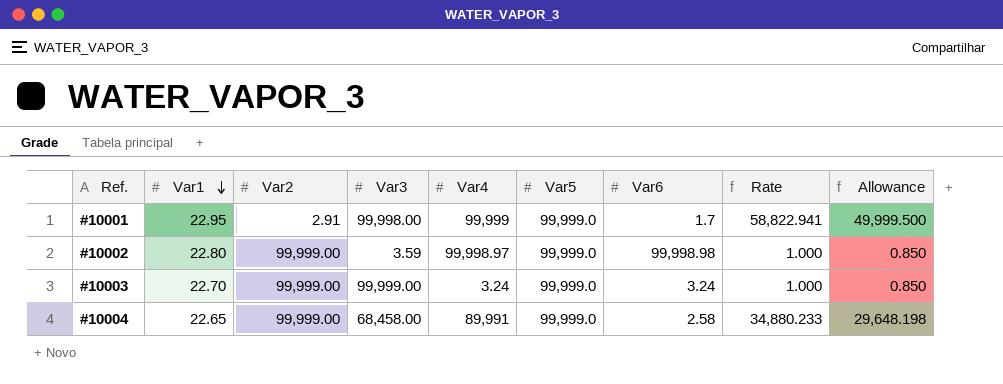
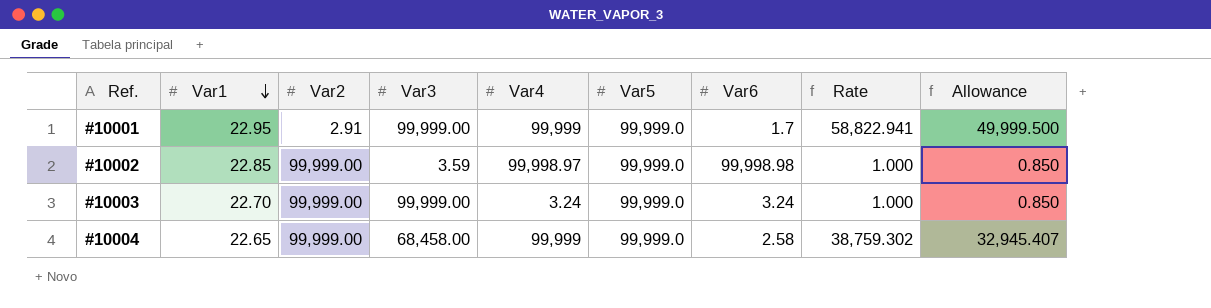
#10001 | Var3: 99,998.00 -> 99,999.00
#10002 | Var1: 22.80 -> 22.85
#10004 | Var4: 89,991 -> 99,999
#10004 | Rate: 34,880.233 -> 38,759.302
#10004 | Allowance: 29,648.198 -> 32,945.407

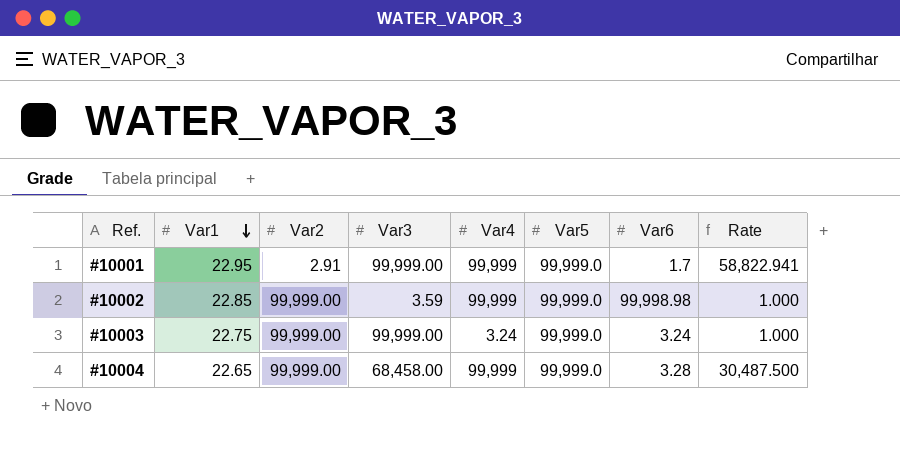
column Allowance | formula: [Rate] * 0.85 -> none
#10002 | Var4: 99,998.97 -> 99,999
#10003 | Var1: 22.70 -> 22.75
#10004 | Var6: 2.58 -> 3.28
#10004 | Rate: 38,759.302 -> 30,487.500

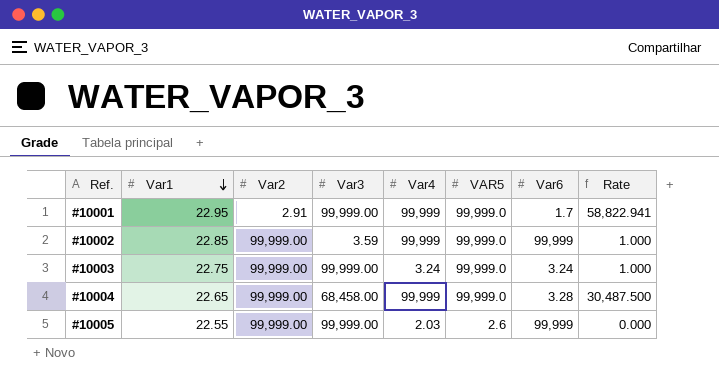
column name: Var5 -> VAR5
#10002 | Var6: 99,998.98 -> 99,999
row #10005: none -> 22.55 | 99,999.00 | 99,999.00 | 2.03 | 2.6 | 99,999 | 0.000

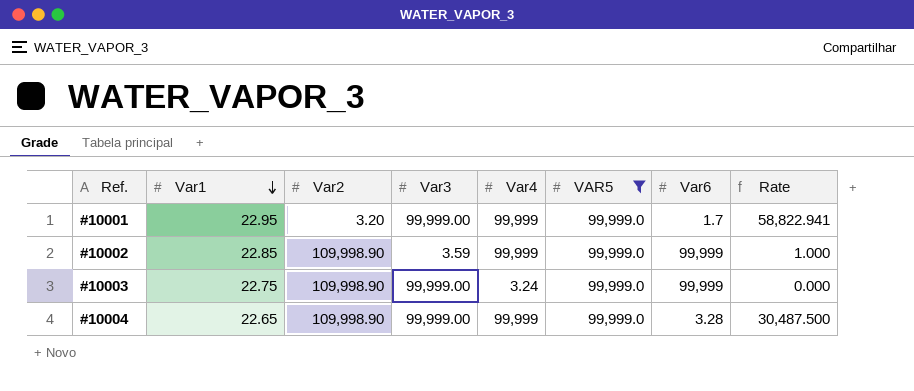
filter: none -> VAR5 = 99,999.0
#10001 | Var2: 2.91 -> 3.20
#10002 | Var2: 99,999.00 -> 109,998.90
#10003 | Var2: 99,999.00 -> 109,998.90
#10003 | Var6: 3.24 -> 99,999
#10003 | Rate: 1.000 -> 0.000
#10004 | Var2: 99,999.00 -> 109,998.90
#10004 | Var3: 68,458.00 -> 99,999.00

